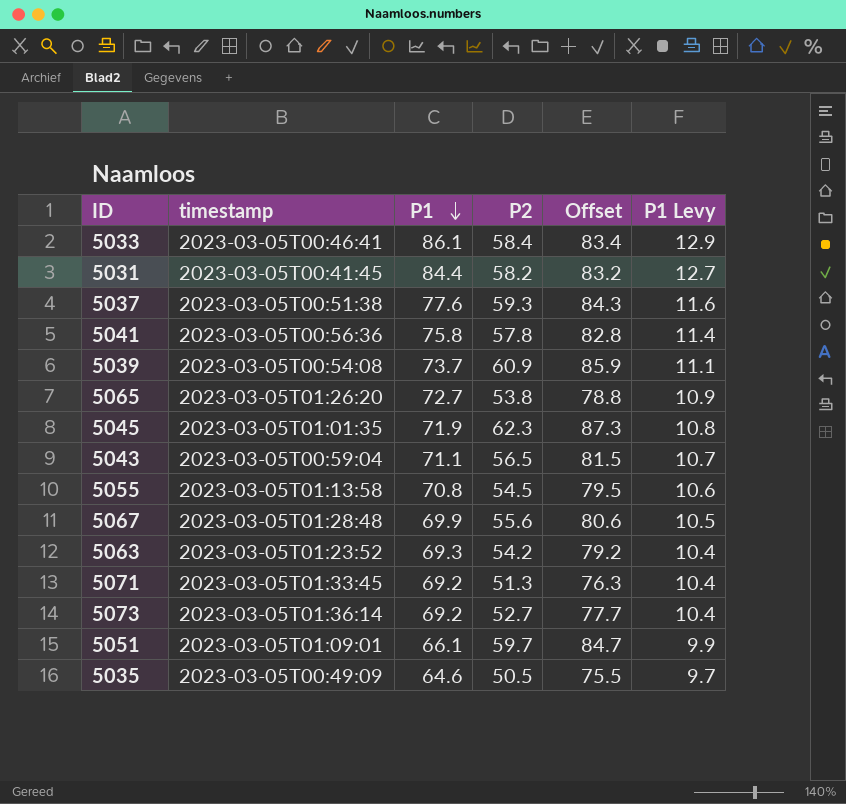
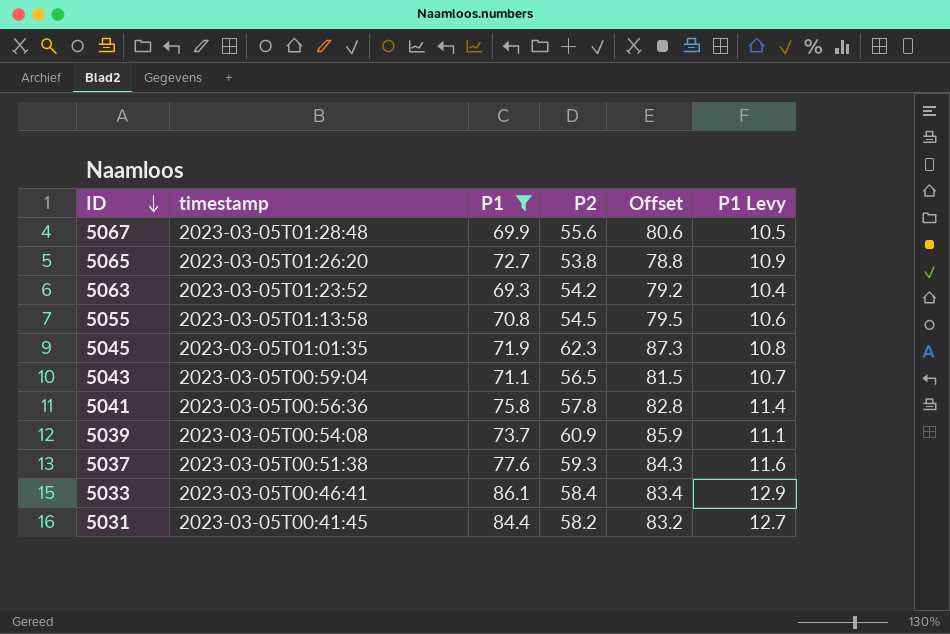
filter: none -> P1 >= 69.3
row order: P1 descending -> ID descending

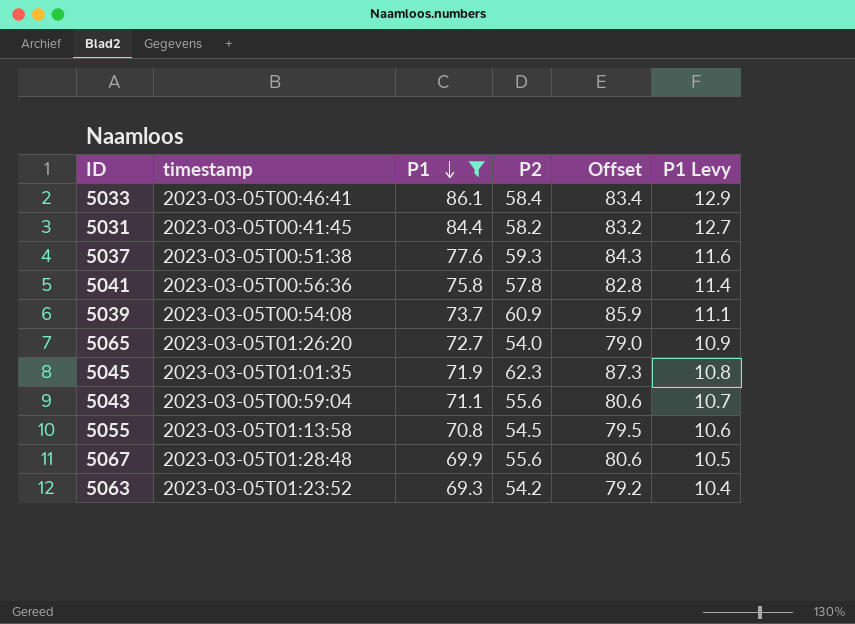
row order: ID descending -> P1 descending
5065 | P2: 53.8 -> 54.0
5065 | Offset: 78.8 -> 79.0
5043 | P2: 56.5 -> 55.6
5043 | Offset: 81.5 -> 80.6

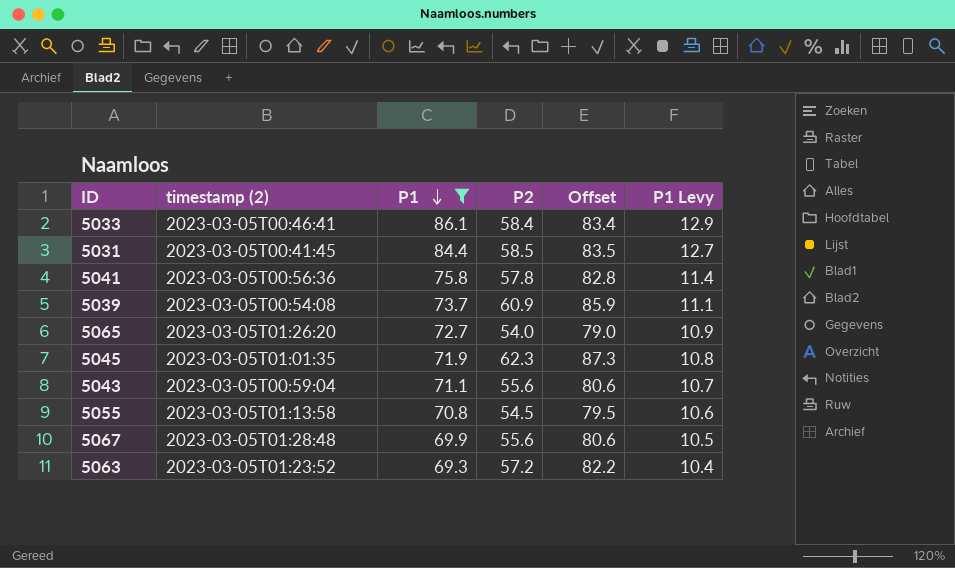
column name: timestamp -> timestamp (2)
row 5037: 2023-03-05T00:51:38 | 77.6 | 59.3 | 84.3 | 11.6 -> none
5031 | P2: 58.2 -> 58.5
5031 | Offset: 83.2 -> 83.5
5063 | P2: 54.2 -> 57.2
5063 | Offset: 79.2 -> 82.2

